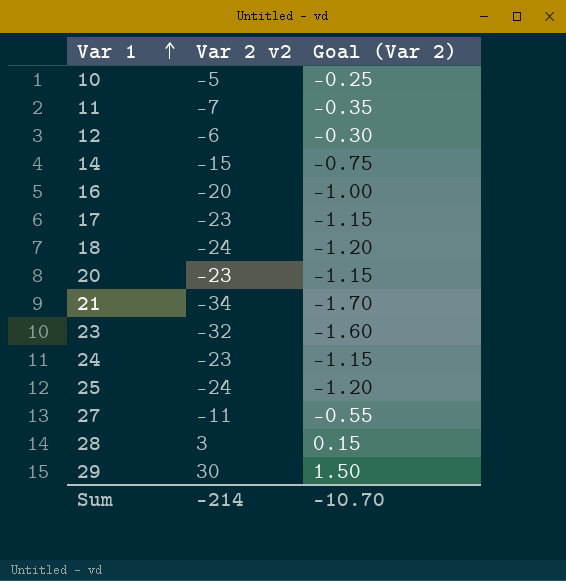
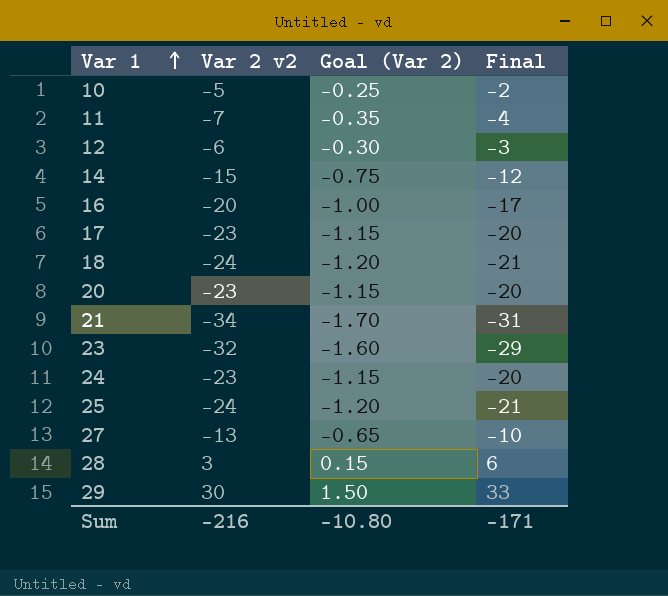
column Final | formula: none -> [Var 2 v2] + 3
27 | Var 2 v2: -11 -> -13
27 | Goal (Var 2): -0.55 -> -0.65
Sum | Var 2 v2: -214 -> -216
Sum | Goal (Var 2): -10.70 -> -10.80

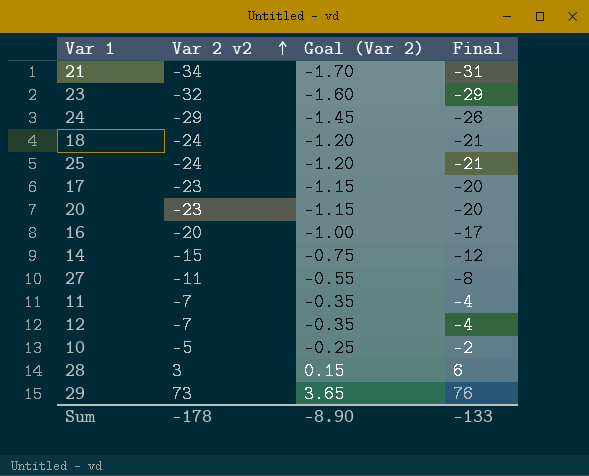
row order: Var 1 ascending -> Var 2 v2 ascending
24 | Var 2 v2: -23 -> -29
24 | Goal (Var 2): -1.15 -> -1.45
24 | Final: -20 -> -26
27 | Var 2 v2: -13 -> -11
27 | Goal (Var 2): -0.65 -> -0.55
27 | Final: -10 -> -8
12 | Var 2 v2: -6 -> -7
12 | Goal (Var 2): -0.30 -> -0.35
12 | Final: -3 -> -4
29 | Var 2 v2: 30 -> 73
29 | Goal (Var 2): 1.50 -> 3.65
29 | Final: 33 -> 76
Sum | Var 2 v2: -216 -> -178
Sum | Goal (Var 2): -10.80 -> -8.90
Sum | Final: -171 -> -133

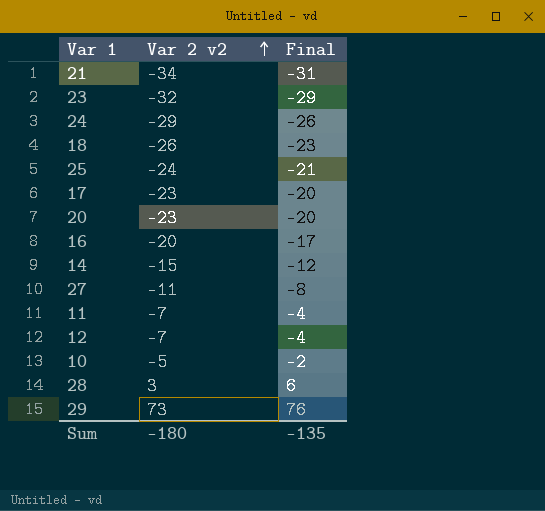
column Goal (Var 2) | formula: [Var 2 v2] * 0.05 -> none
18 | Var 2 v2: -24 -> -26
18 | Final: -21 -> -23
Sum | Var 2 v2: -178 -> -180
Sum | Final: -133 -> -135

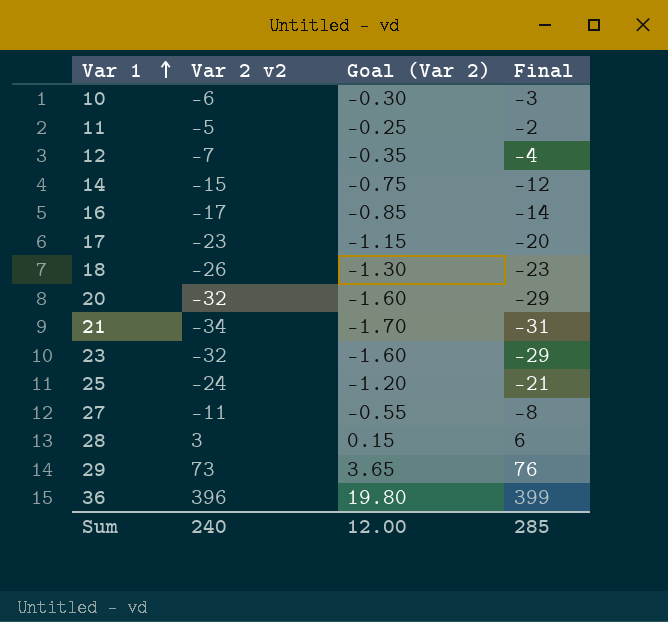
row order: Var 2 v2 ascending -> Var 1 ascending
column Goal (Var 2) | formula: none -> [Var 2 v2] * 0.05
row 24: -29 | -26 -> none
10 | Var 2 v2: -5 -> -6
10 | Final: -2 -> -3
11 | Var 2 v2: -7 -> -5
11 | Final: -4 -> -2
16 | Var 2 v2: -20 -> -17
16 | Final: -17 -> -14
20 | Var 2 v2: -23 -> -32
20 | Final: -20 -> -29
row 36: none -> 396 | 19.80 | 399
Sum | Var 2 v2: -180 -> 240
Sum | Final: -135 -> 285

